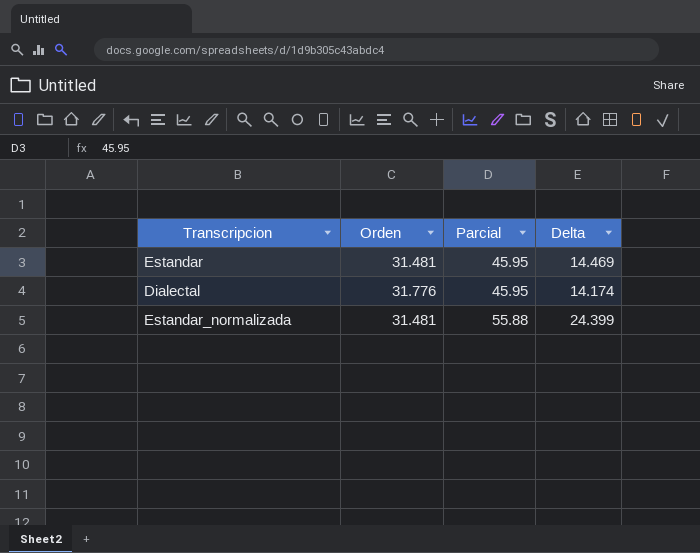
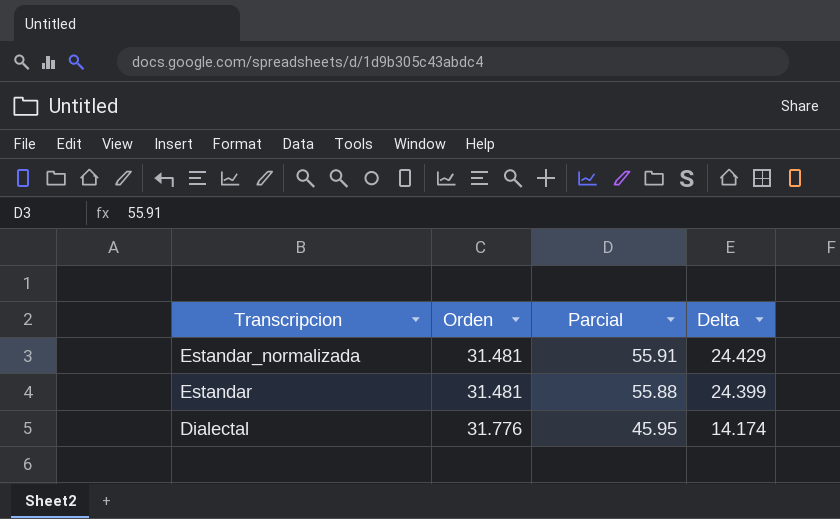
row order: Parcial ascending -> Transcripcion descending
Estandar_normalizada | Parcial: 55.88 -> 55.91
Estandar_normalizada | Delta: 24.399 -> 24.429
Estandar | Parcial: 45.95 -> 55.88
Estandar | Delta: 14.469 -> 24.399

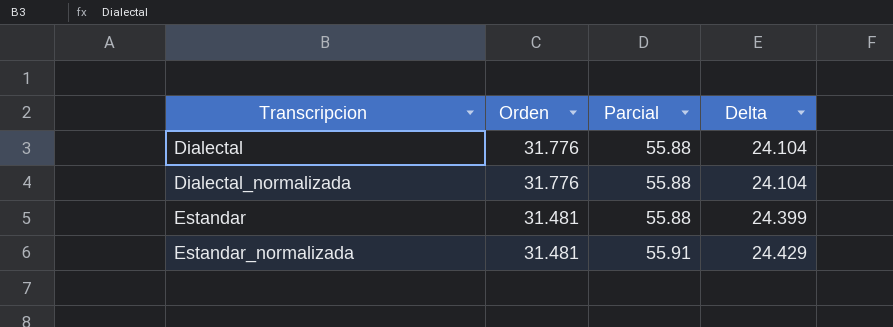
row order: Transcripcion descending -> Transcripcion ascending
Dialectal | Parcial: 45.95 -> 55.88
Dialectal | Delta: 14.174 -> 24.104
row Dialectal_normalizada: none -> 31.776 | 55.88 | 24.104

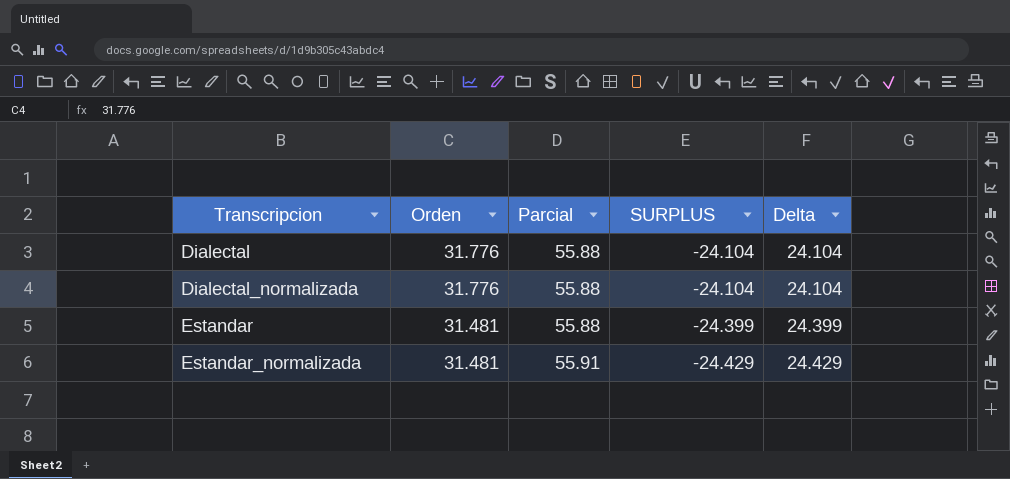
column SURPLUS | formula: none -> [Orden] - [Parcial]

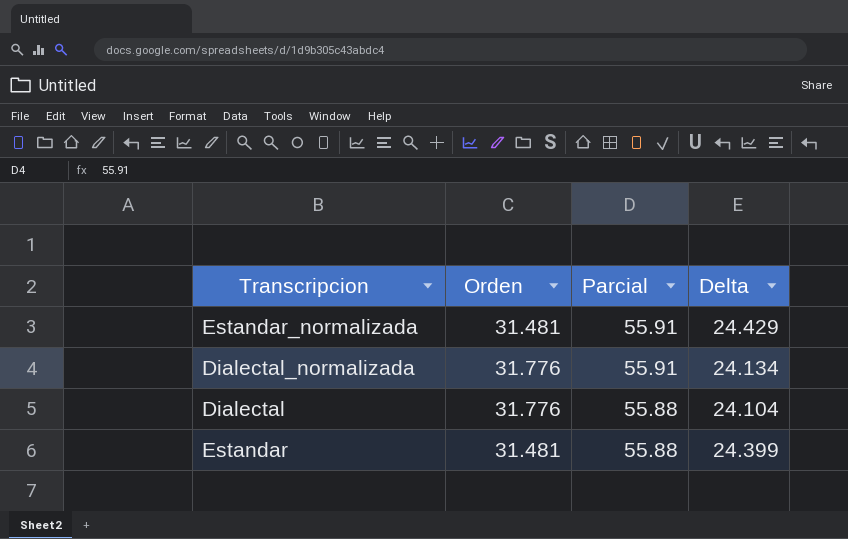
row order: Transcripcion ascending -> Parcial descending
column SURPLUS | formula: [Orden] - [Parcial] -> none
Dialectal_normalizada | Parcial: 55.88 -> 55.91
Dialectal_normalizada | Delta: 24.104 -> 24.134

